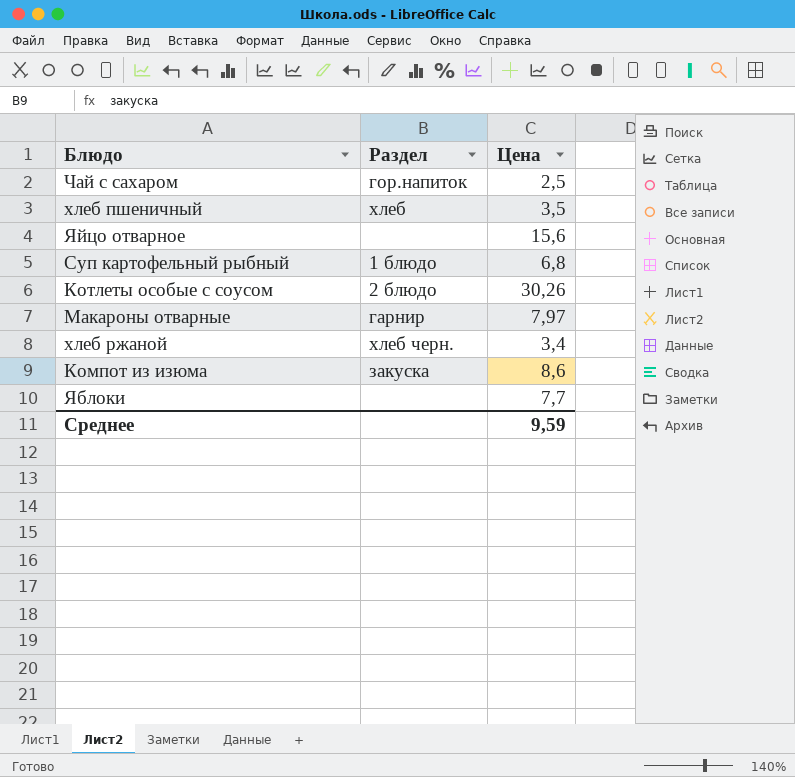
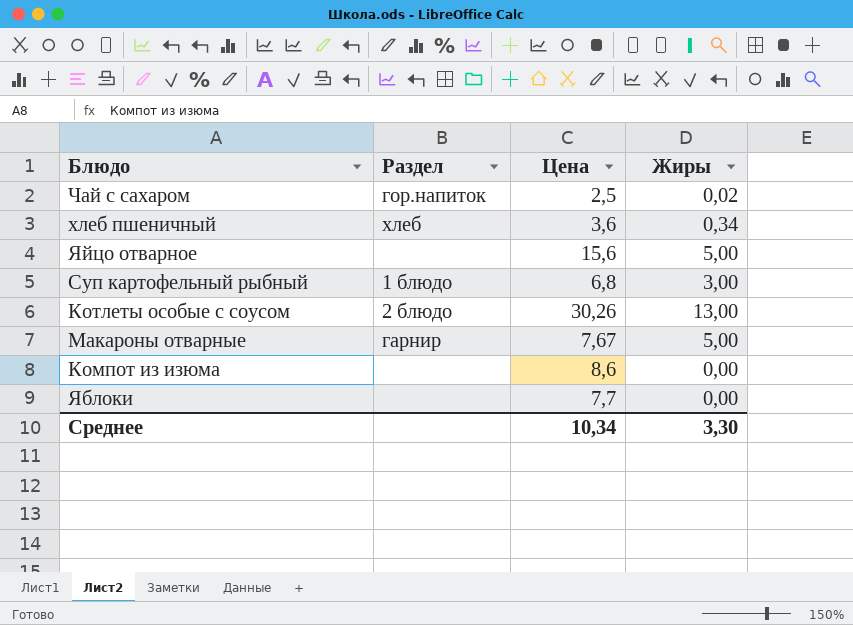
column Жиры | position: none -> 4
row хлеб ржаной: хлеб черн. | 3,4 -> none
хлеб пшеничный | Цена: 3,5 -> 3,6
Макароны отварные | Цена: 7,97 -> 7,67
Компот из изюма | Раздел: закуска -> none
Среднее | Цена: 9,59 -> 10,34

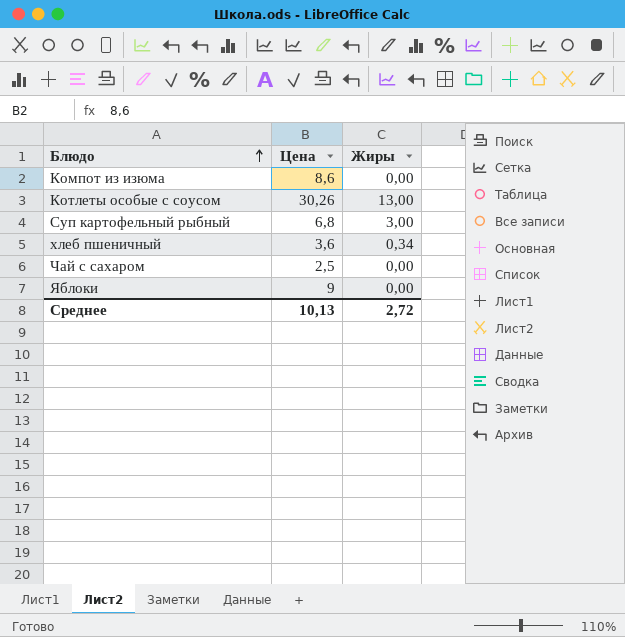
row order: none -> Блюдо ascending
column Раздел | position: 2 -> none
row Яйцо отварное: none | 15,6 | 5,00 -> none
row Макароны отварные: гарнир | 7,67 | 5,00 -> none
Чай с сахаром | Жиры: 0,02 -> 0,00
Яблоки | Цена: 7,7 -> 9
Среднее | Цена: 10,34 -> 10,13
Среднее | Жиры: 3,30 -> 2,72

